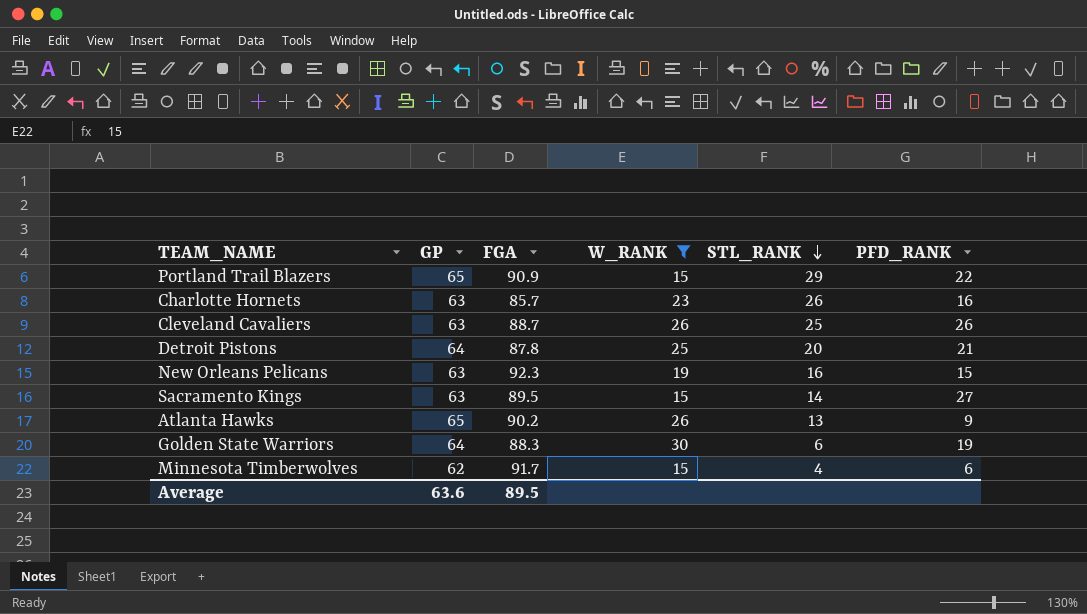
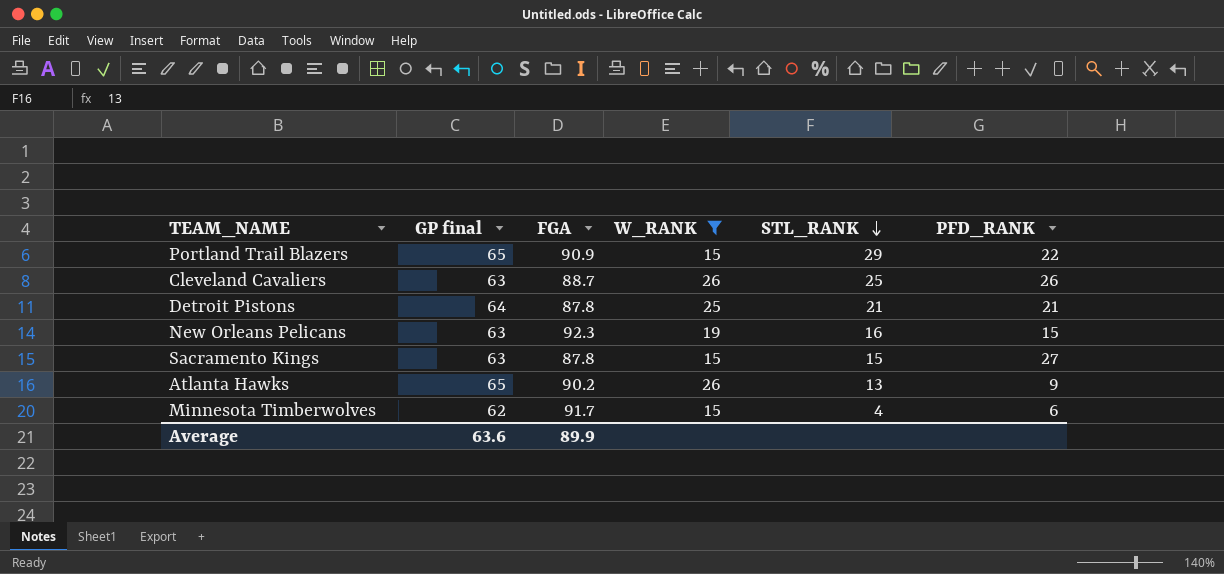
column name: GP -> GP final
row Charlotte Hornets: 63 | 85.7 | 23 | 26 | 16 -> none
row Golden State Warriors: 64 | 88.3 | 30 | 6 | 19 -> none
Detroit Pistons | STL_RANK: 20 -> 21
Sacramento Kings | FGA: 89.5 -> 87.8
Sacramento Kings | STL_RANK: 14 -> 15
Average | FGA: 89.5 -> 89.9

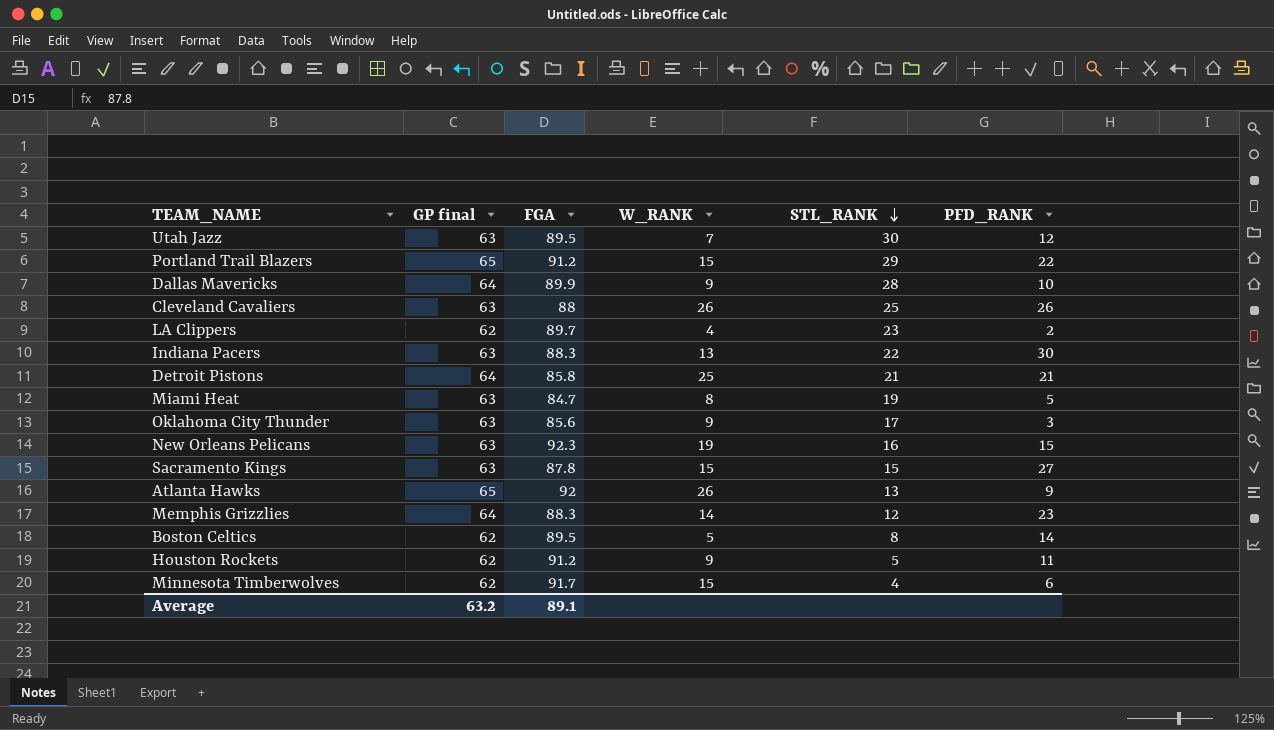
filter: W_RANK >= 15 -> none
Portland Trail Blazers | FGA: 90.9 -> 91.2
Cleveland Cavaliers | FGA: 88.7 -> 88
Detroit Pistons | FGA: 87.8 -> 85.8
Atlanta Hawks | FGA: 90.2 -> 92
Average | GP final: 63.6 -> 63.2
Average | FGA: 89.9 -> 89.1

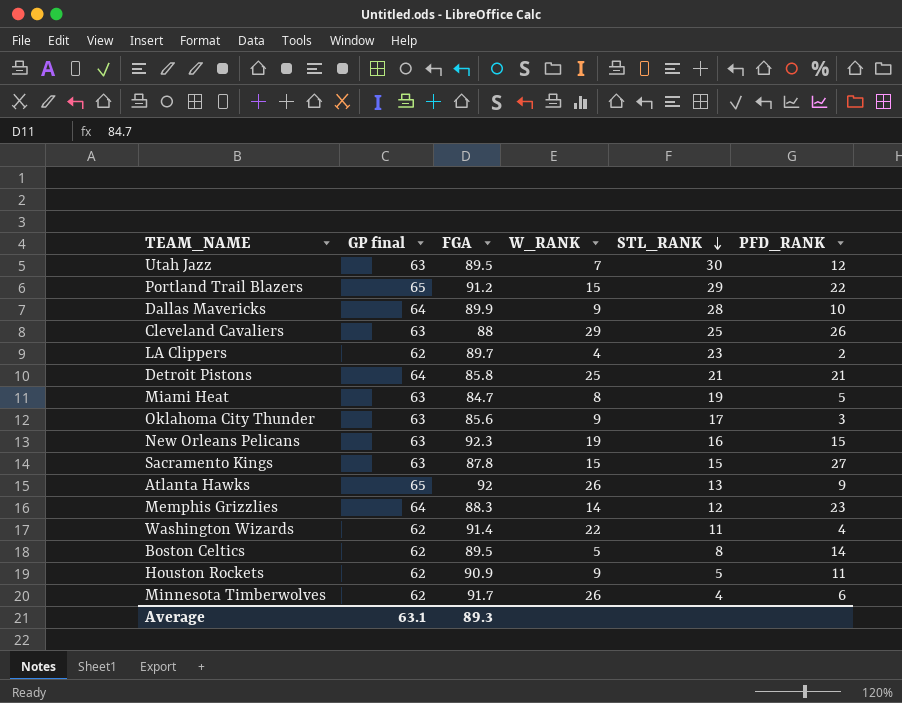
row Indiana Pacers: 63 | 88.3 | 13 | 22 | 30 -> none
Cleveland Cavaliers | W_RANK: 26 -> 29
row Washington Wizards: none -> 62 | 91.4 | 22 | 11 | 4
Houston Rockets | FGA: 91.2 -> 90.9
Minnesota Timberwolves | W_RANK: 15 -> 26
Average | GP final: 63.2 -> 63.1
Average | FGA: 89.1 -> 89.3

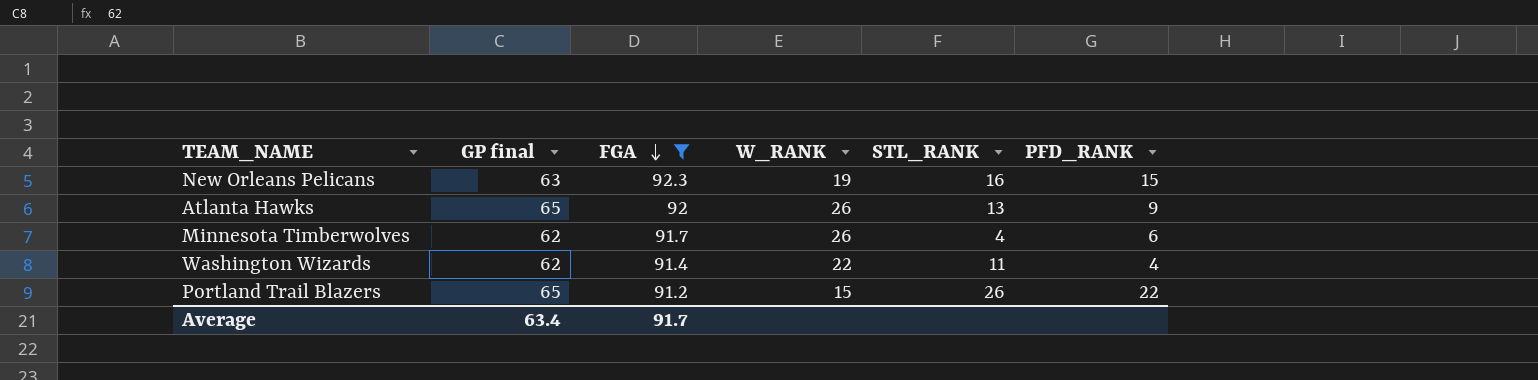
filter: none -> FGA >= 91.2
row order: STL_RANK descending -> FGA descending
Portland Trail Blazers | STL_RANK: 29 -> 26
Average | GP final: 63.1 -> 63.4
Average | FGA: 89.3 -> 91.7

